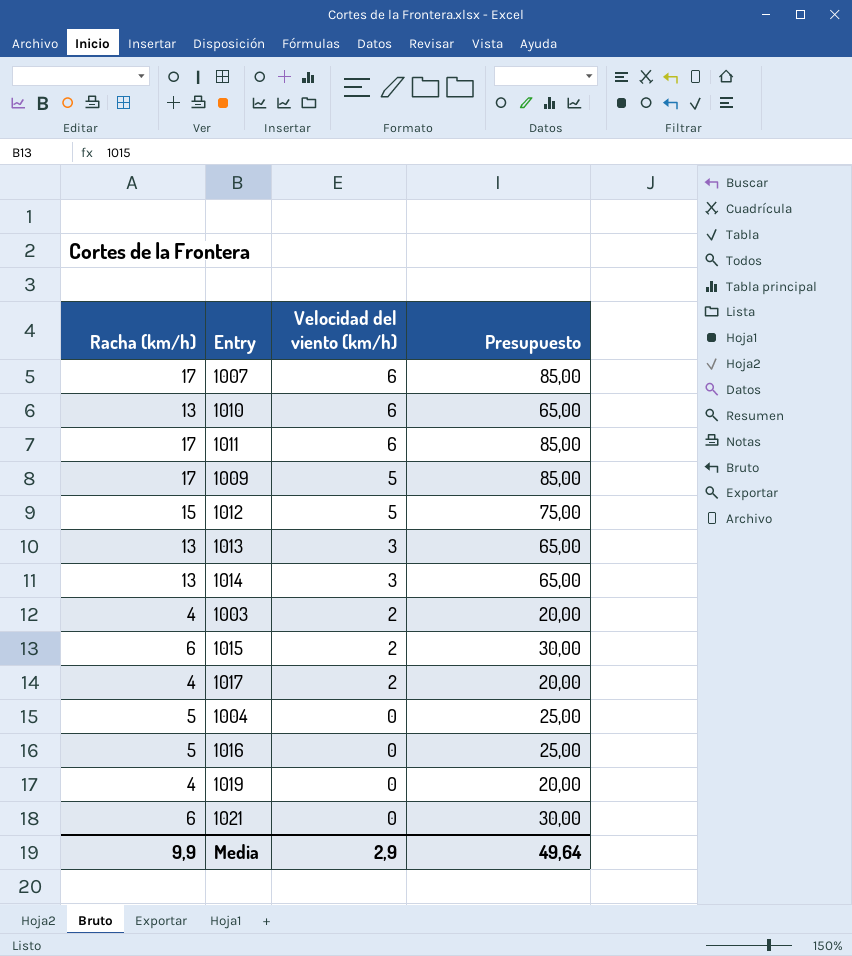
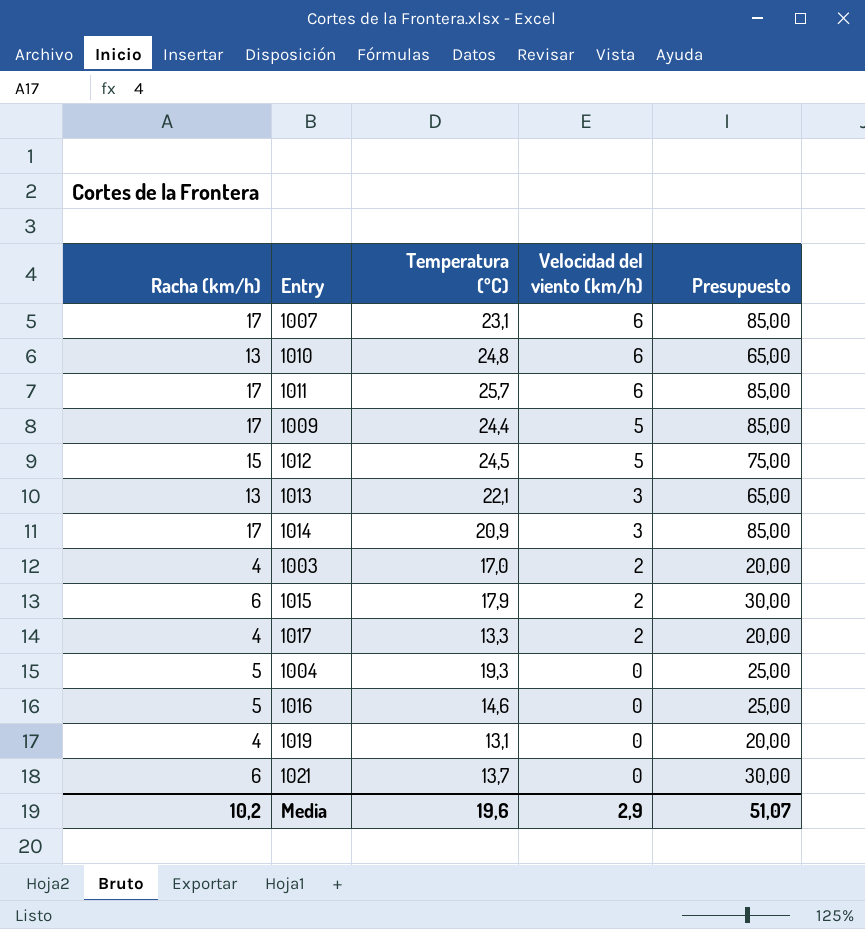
column Temperatura (ºC) | position: none -> 3
1014 | Racha (km/h): 13 -> 17
1014 | Presupuesto: 65,00 -> 85,00
Media | Racha (km/h): 9,9 -> 10,2
Media | Presupuesto: 49,64 -> 51,07

